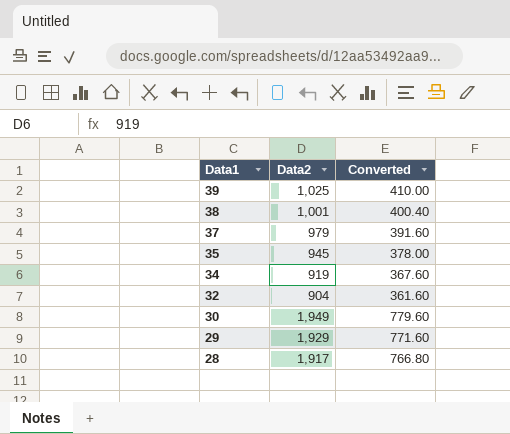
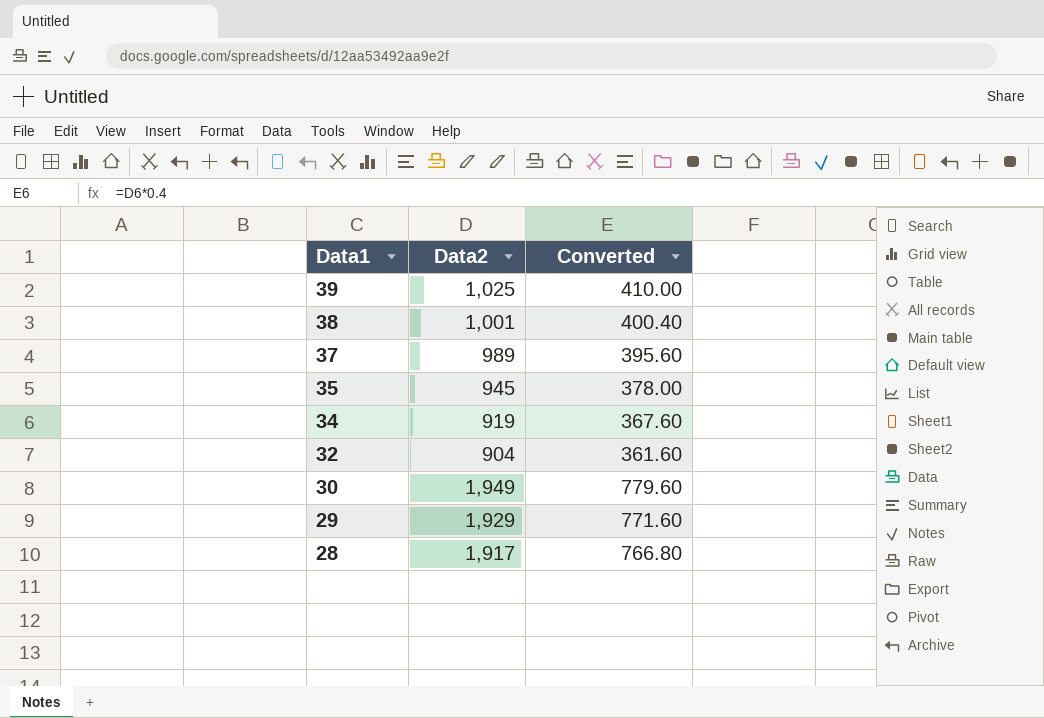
37 | Data2: 979 -> 989
37 | Converted: 391.60 -> 395.60

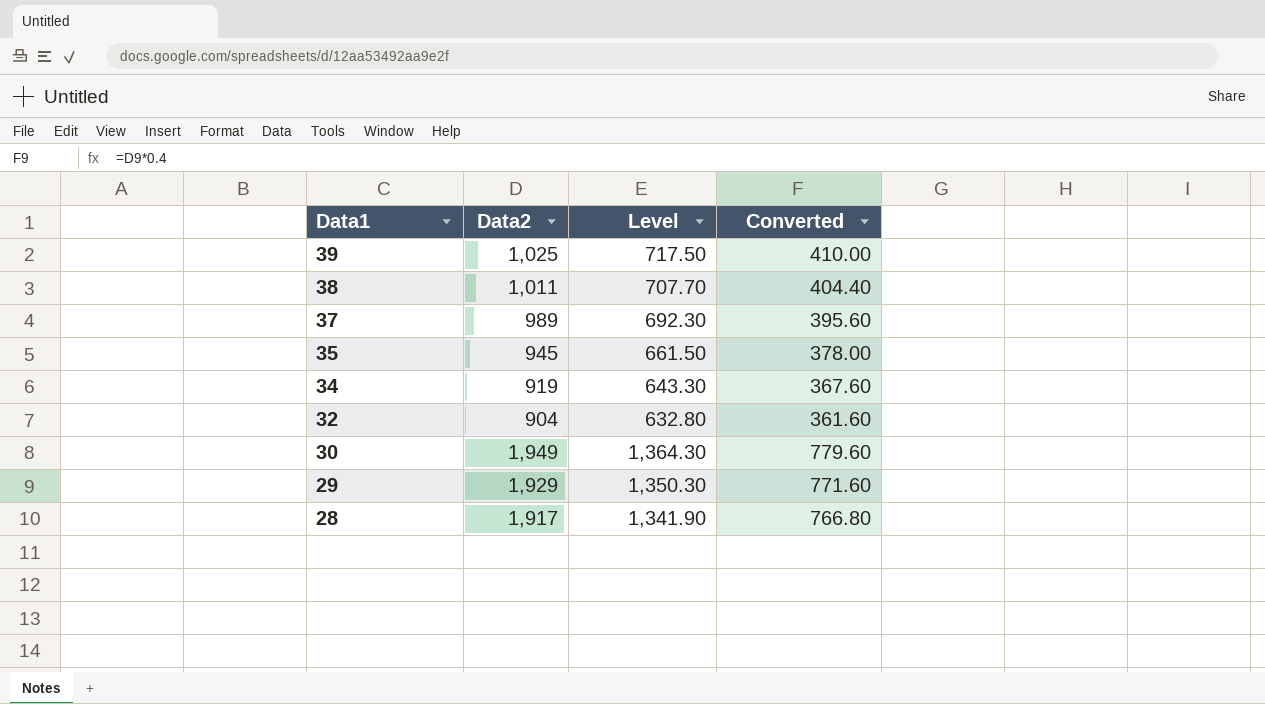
column Level | formula: none -> [Data2] * 0.7
38 | Data2: 1,001 -> 1,011
38 | Converted: 400.40 -> 404.40

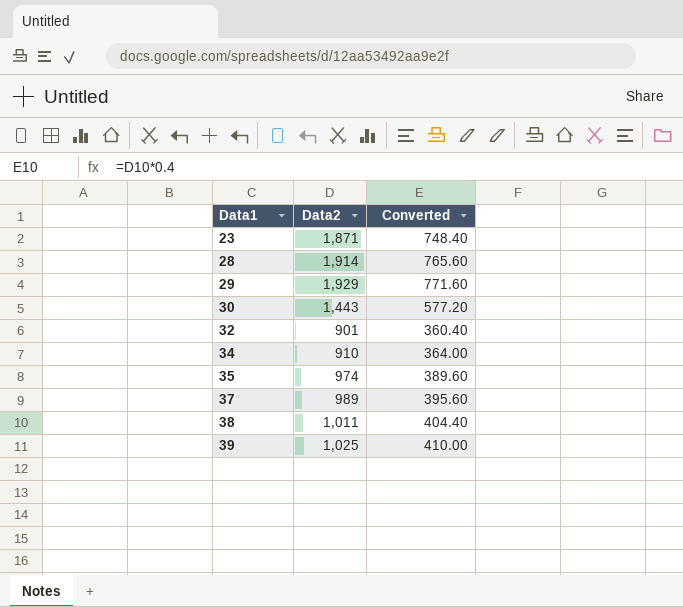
row order: Data1 descending -> Data1 ascending
column Level | formula: [Data2] * 0.7 -> none
row 23: none -> 1,871 | 748.40
28 | Data2: 1,917 -> 1,914
28 | Converted: 766.80 -> 765.60
30 | Data2: 1,949 -> 1,443
30 | Converted: 779.60 -> 577.20
32 | Data2: 904 -> 901
32 | Converted: 361.60 -> 360.40
34 | Data2: 919 -> 910
34 | Converted: 367.60 -> 364.00
35 | Data2: 945 -> 974
35 | Converted: 378.00 -> 389.60

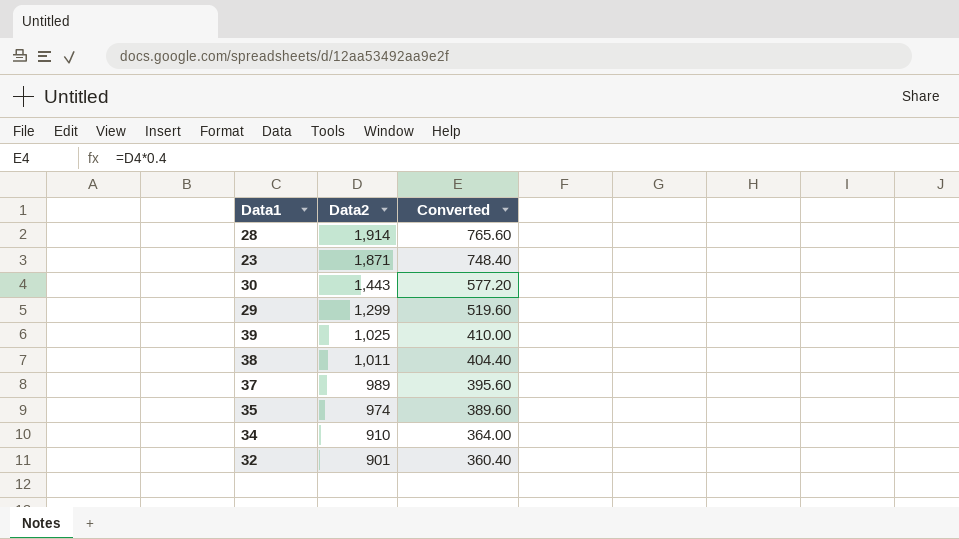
row order: Data1 ascending -> Data2 descending
29 | Data2: 1,929 -> 1,299
29 | Converted: 771.60 -> 519.60

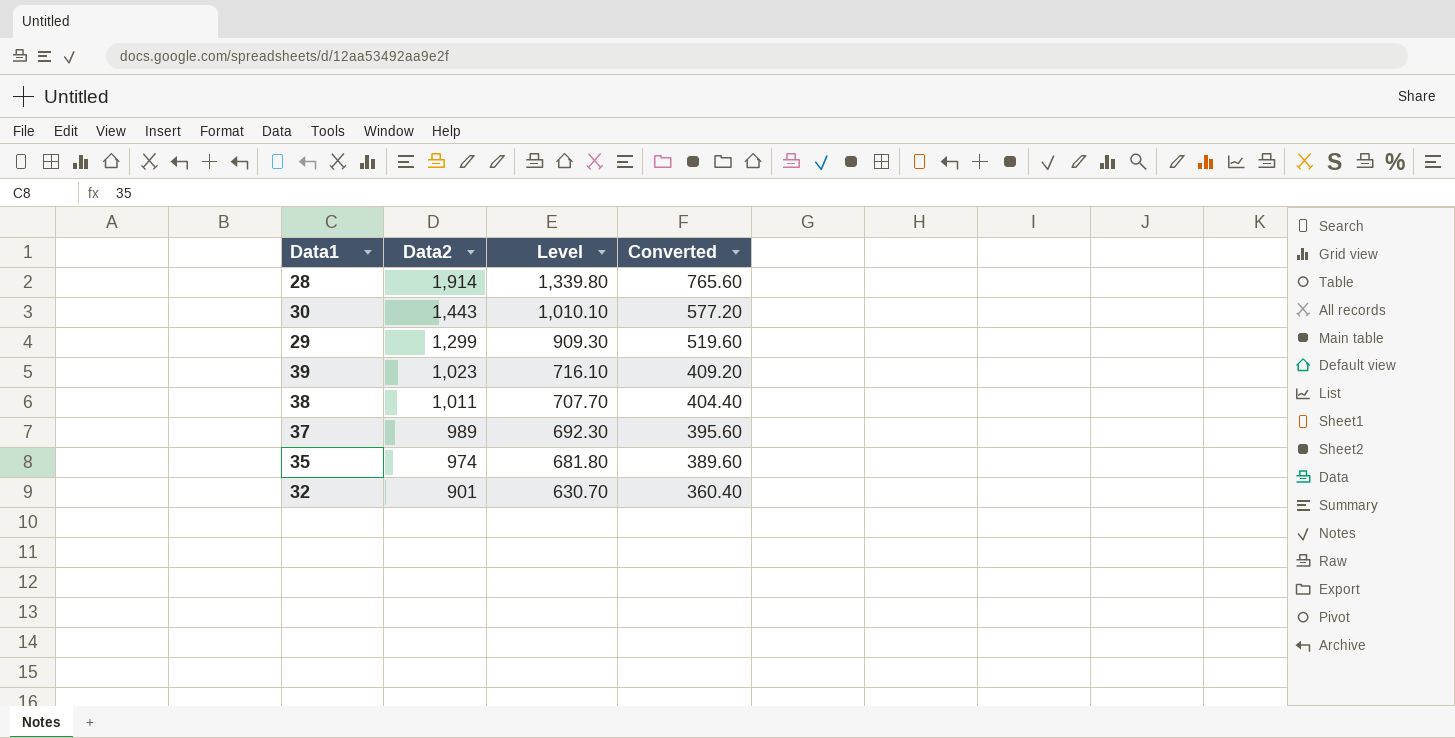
column Level | formula: none -> [Data2] * 0.7
row 23: 1,871 | 748.40 -> none
row 34: 910 | 364.00 -> none
39 | Data2: 1,025 -> 1,023
39 | Converted: 410.00 -> 409.20

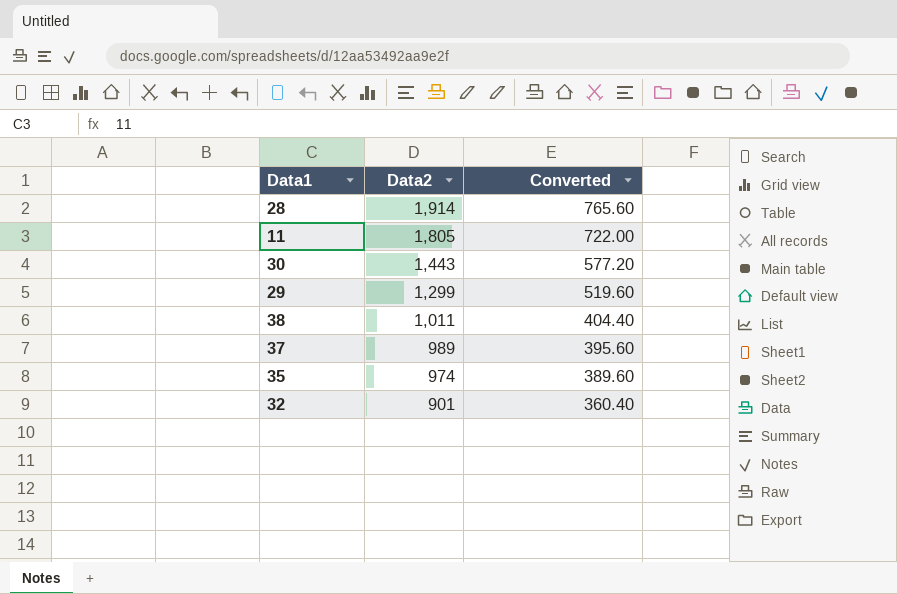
column Level | formula: [Data2] * 0.7 -> none
row 39: 1,023 | 716.10 | 409.20 -> none
row 11: none -> 1,805 | 722.00

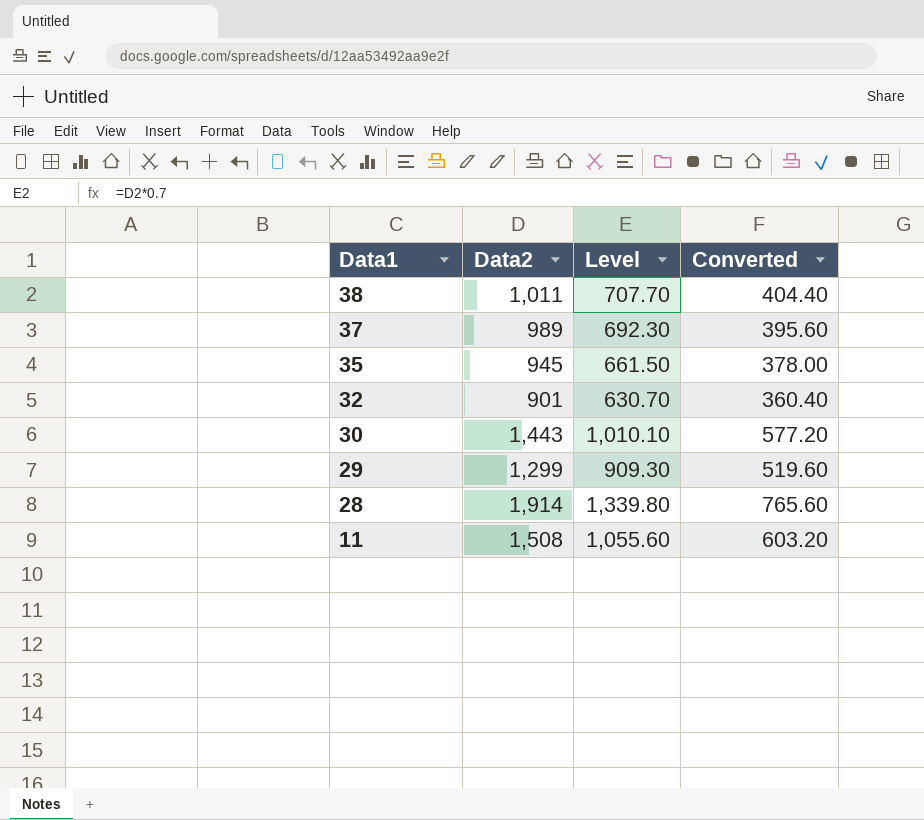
row order: Data2 descending -> Data1 descending
column Level | formula: none -> [Data2] * 0.7
35 | Data2: 974 -> 945
35 | Converted: 389.60 -> 378.00
11 | Data2: 1,805 -> 1,508
11 | Converted: 722.00 -> 603.20

